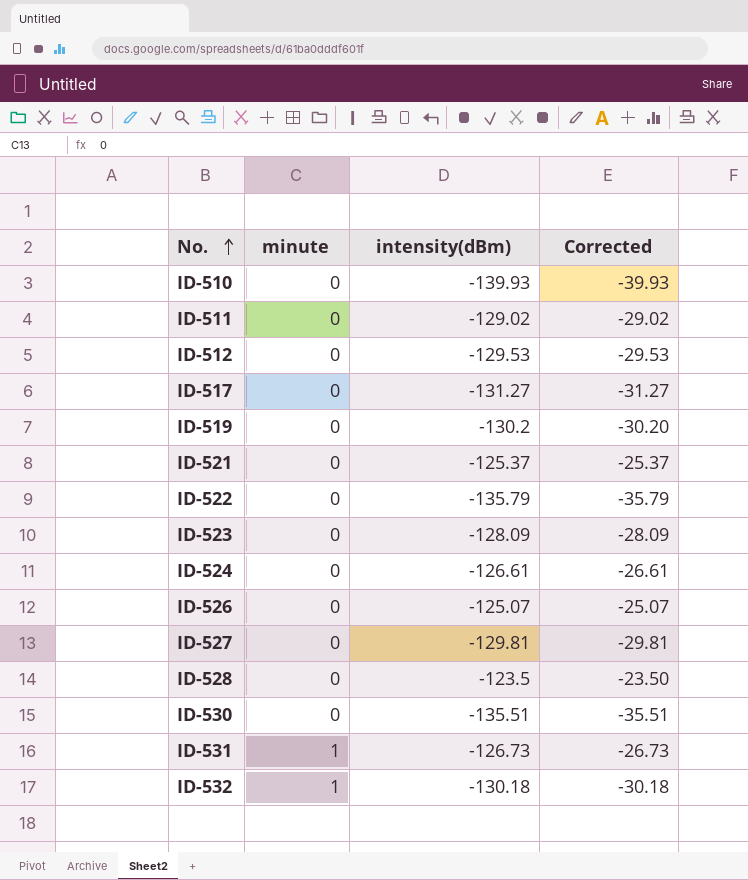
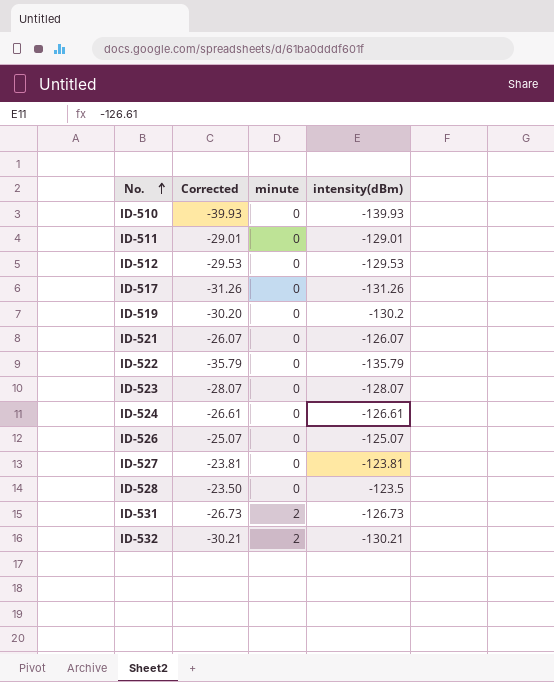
column Corrected | position: 4 -> 2
row ID-530: 0 | -135.51 | -35.51 -> none
ID-511 | Corrected: -29.02 -> -29.01
ID-511 | intensity(dBm): -129.02 -> -129.01
ID-517 | Corrected: -31.27 -> -31.26
ID-517 | intensity(dBm): -131.27 -> -131.26
ID-521 | Corrected: -25.37 -> -26.07
ID-521 | intensity(dBm): -125.37 -> -126.07
ID-523 | Corrected: -28.09 -> -28.07
ID-523 | intensity(dBm): -128.09 -> -128.07
ID-527 | Corrected: -29.81 -> -23.81
ID-527 | intensity(dBm): -129.81 -> -123.81
ID-531 | minute: 1 -> 2
ID-532 | Corrected: -30.18 -> -30.21
ID-532 | minute: 1 -> 2
ID-532 | intensity(dBm): -130.18 -> -130.21

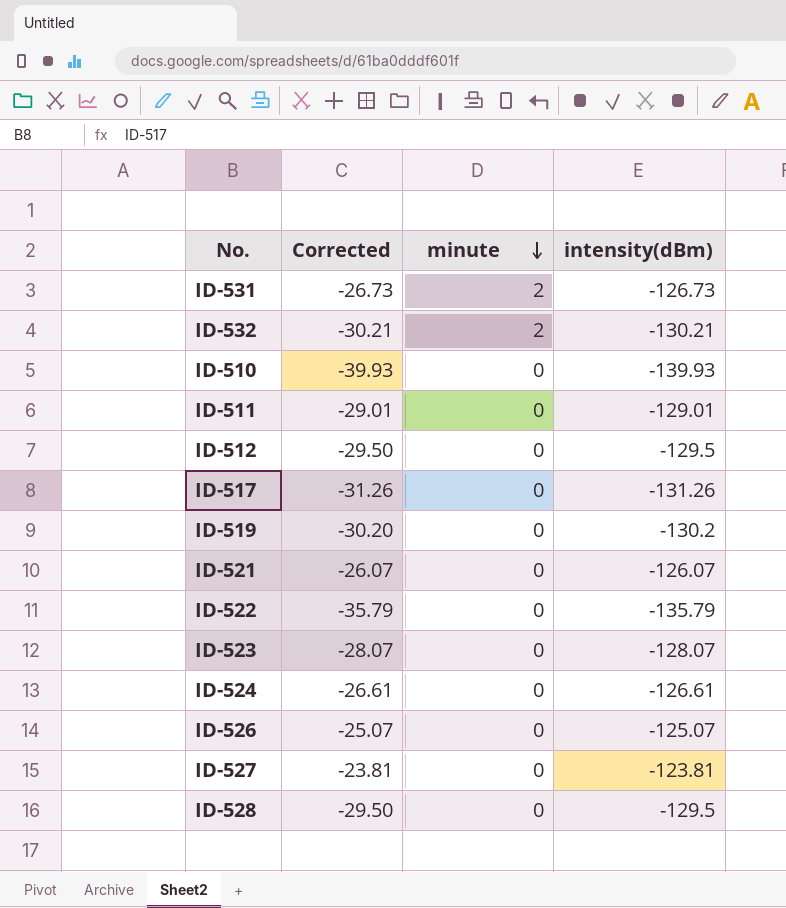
row order: No. ascending -> minute descending
ID-512 | Corrected: -29.53 -> -29.50
ID-512 | intensity(dBm): -129.53 -> -129.5
ID-528 | Corrected: -23.50 -> -29.50
ID-528 | intensity(dBm): -123.5 -> -129.5

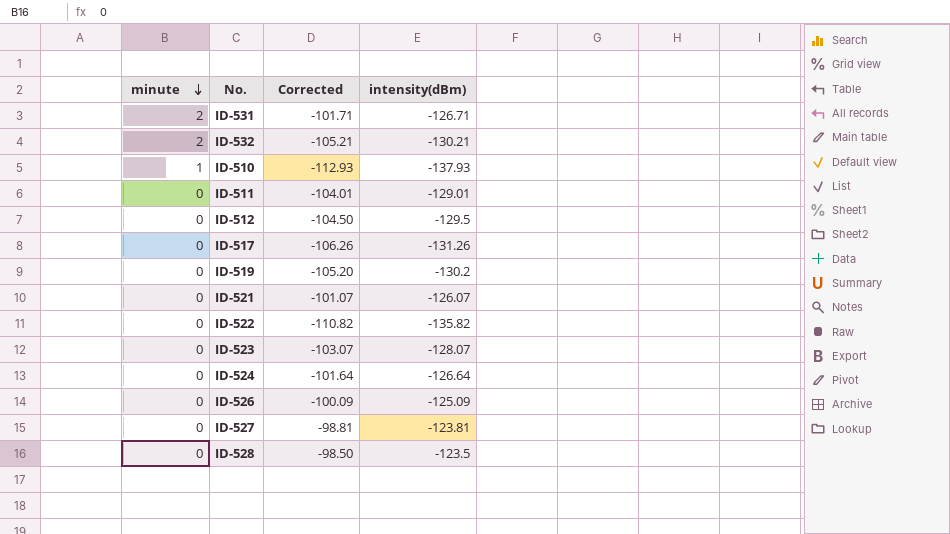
column minute | position: 3 -> 1
column Corrected | formula: [intensity(dBm)] + 100 -> [intensity(dBm)] + 25
ID-531 | intensity(dBm): -126.73 -> -126.71
ID-510 | minute: 0 -> 1
ID-510 | intensity(dBm): -139.93 -> -137.93
ID-522 | intensity(dBm): -135.79 -> -135.82
ID-524 | intensity(dBm): -126.61 -> -126.64
ID-526 | intensity(dBm): -125.07 -> -125.09
ID-528 | intensity(dBm): -129.5 -> -123.5

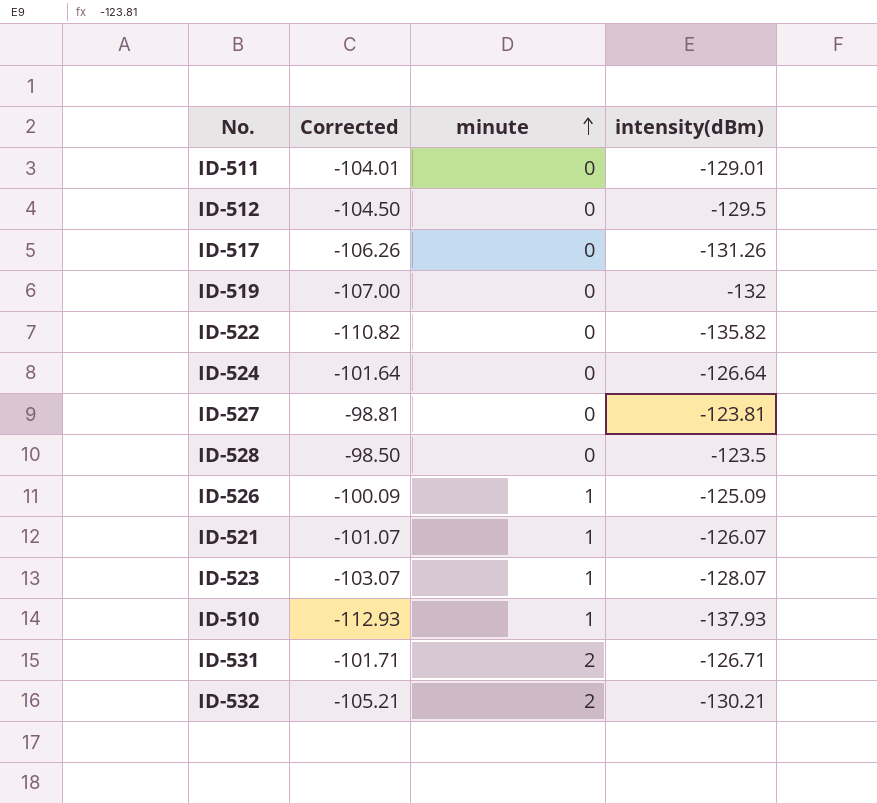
row order: minute descending -> minute ascending
column minute | position: 1 -> 3
ID-519 | Corrected: -105.20 -> -107.00
ID-519 | intensity(dBm): -130.2 -> -132
ID-526 | minute: 0 -> 1
ID-521 | minute: 0 -> 1
ID-523 | minute: 0 -> 1

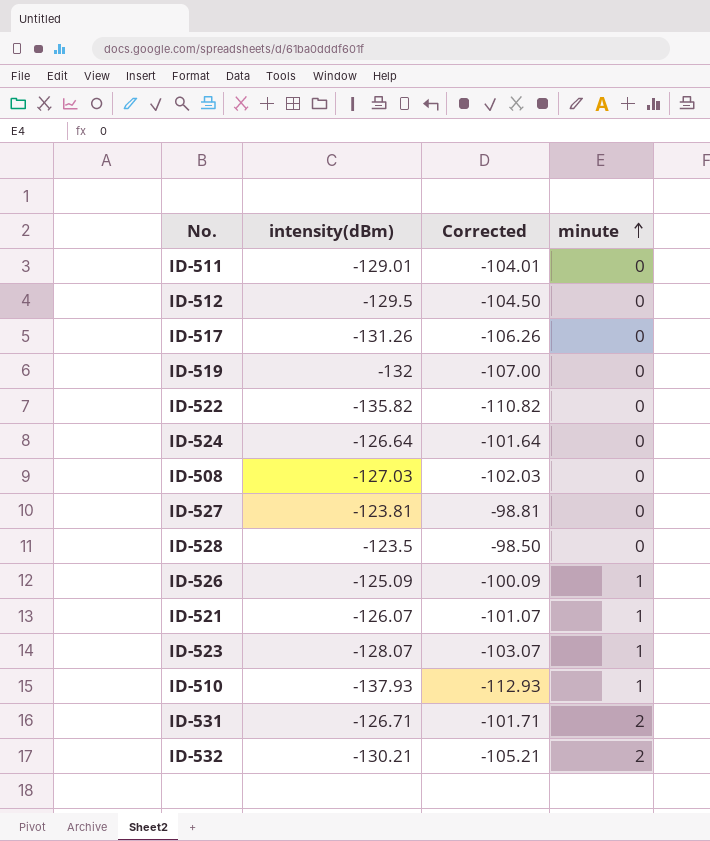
column intensity(dBm) | position: 4 -> 2
row ID-508: none -> -127.03 | -102.03 | 0

